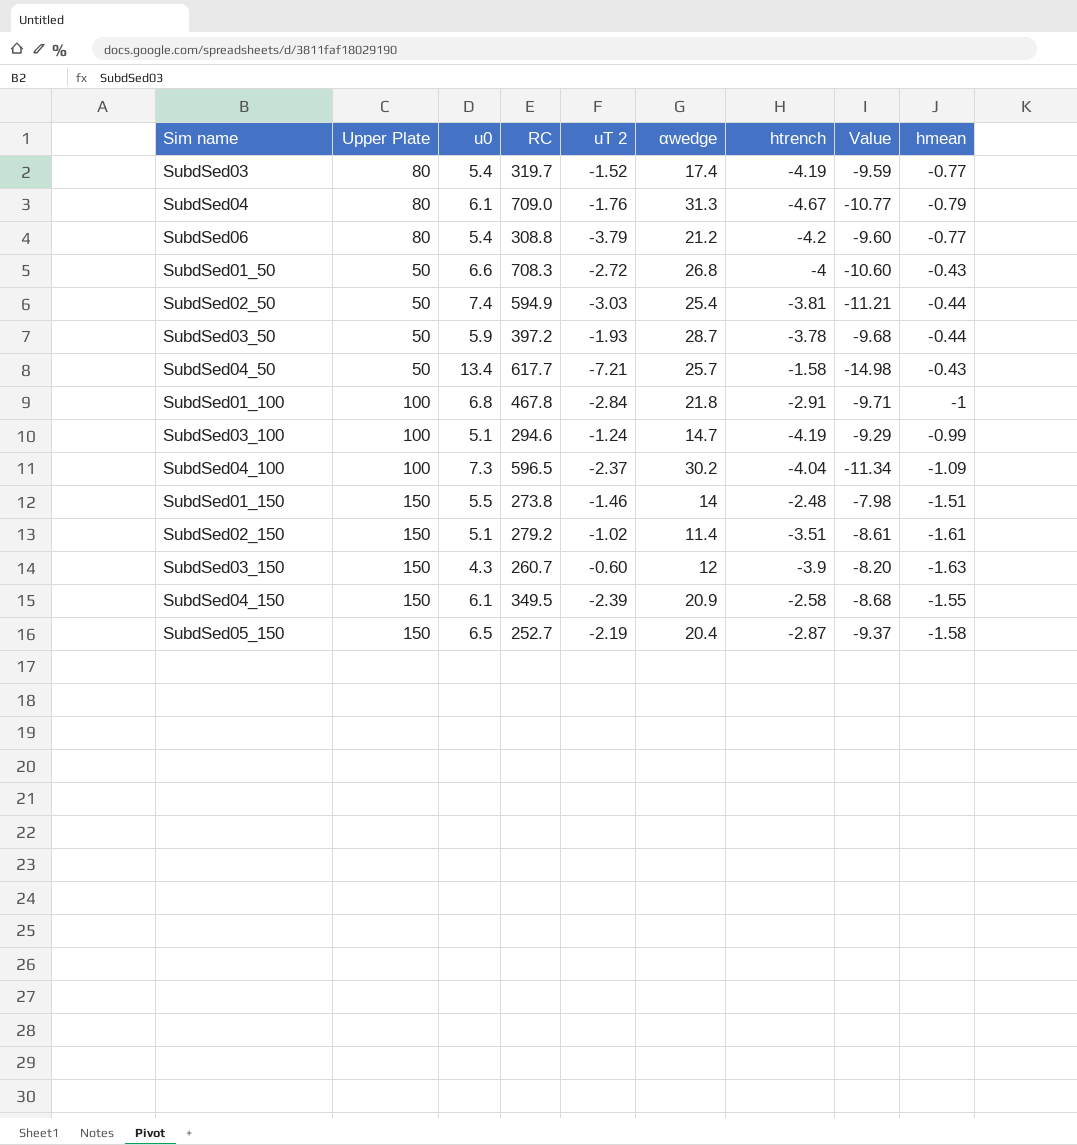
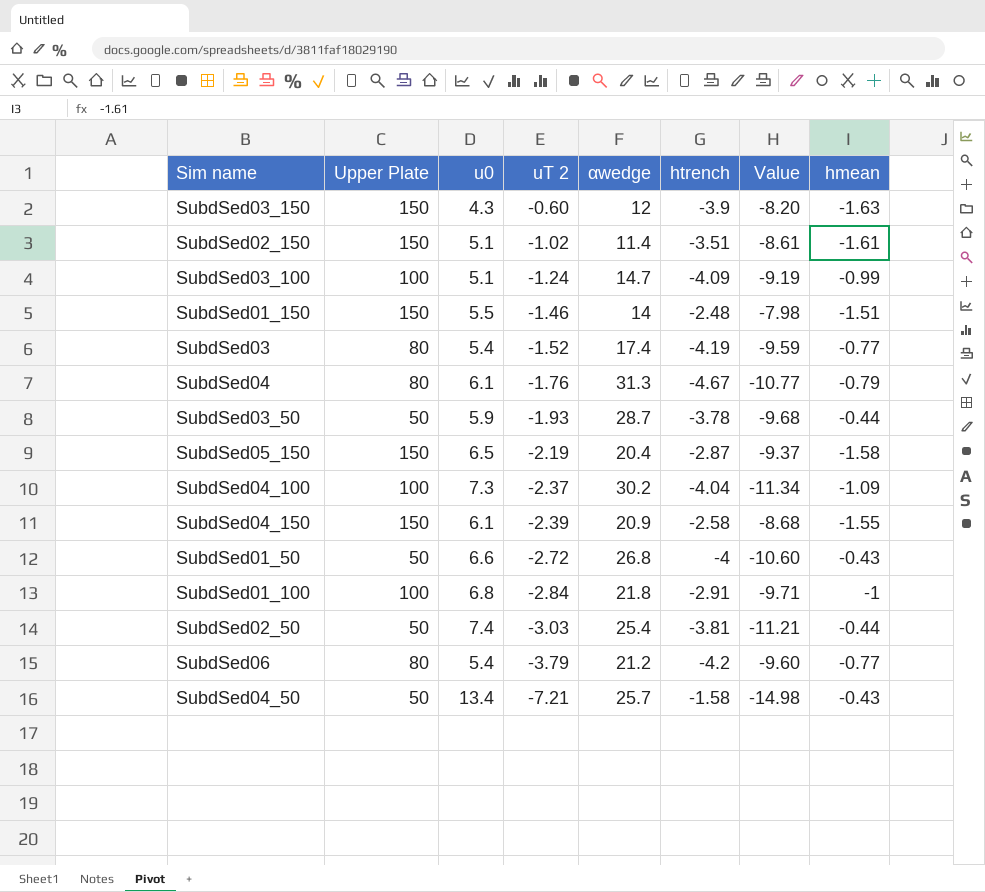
row order: none -> uT 2 descending
column RC | position: 4 -> none
SubdSed03_100 | htrench: -4.19 -> -4.09
SubdSed03_100 | Value: -9.29 -> -9.19

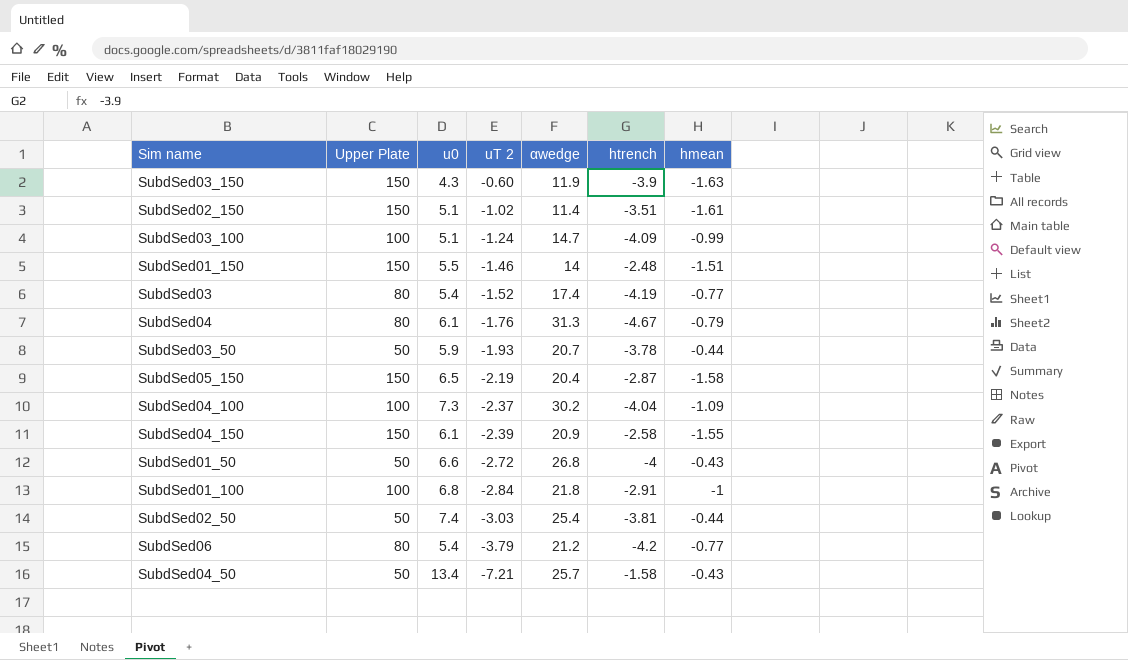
column Value | formula: [htrench] - [u0] -> none
SubdSed03_150 | αwedge: 12 -> 11.9
SubdSed03_50 | αwedge: 28.7 -> 20.7

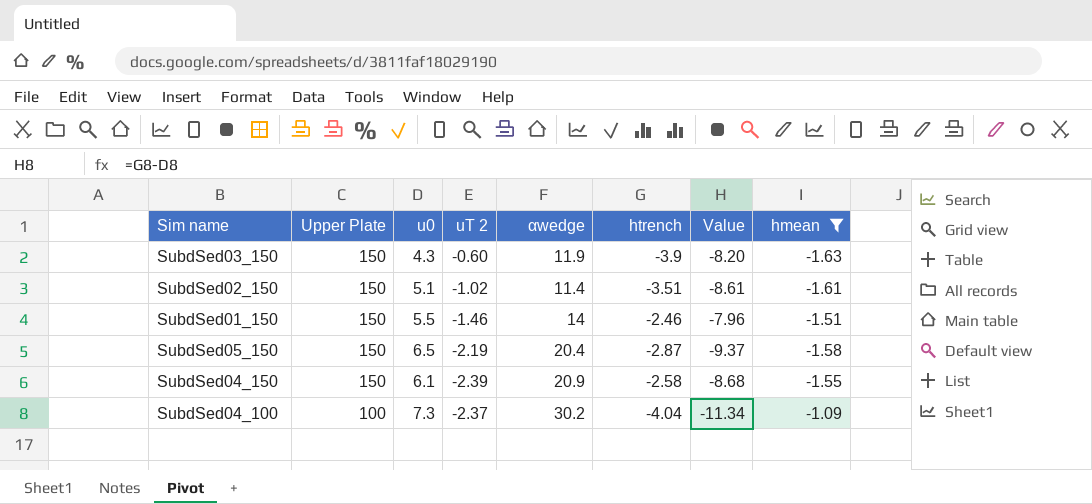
filter: none -> hmean <= -1.09
row order: uT 2 descending -> Upper Plate descending
column Value | formula: none -> [htrench] - [u0]
SubdSed01_150 | htrench: -2.48 -> -2.46

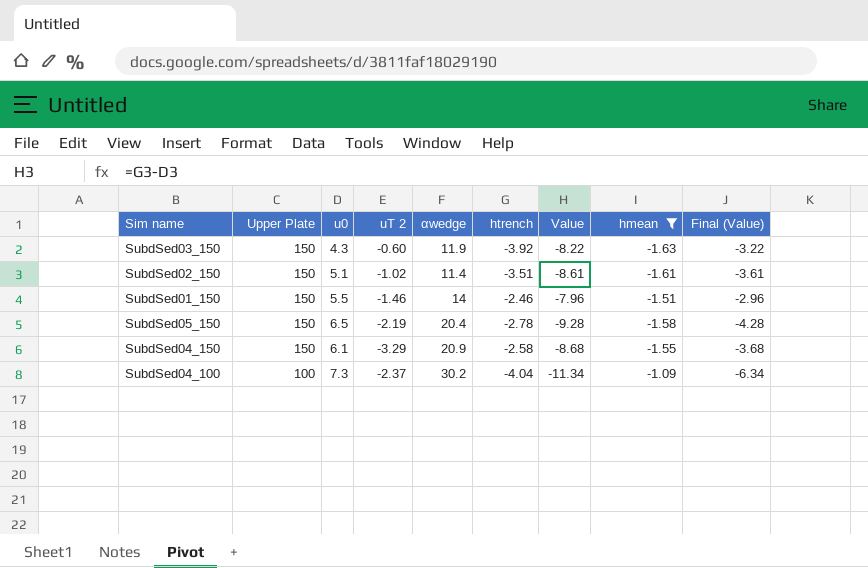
column Final (Value) | formula: none -> [Value] + 5
SubdSed03_150 | htrench: -3.9 -> -3.92
SubdSed03_150 | Value: -8.20 -> -8.22
SubdSed05_150 | htrench: -2.87 -> -2.78
SubdSed05_150 | Value: -9.37 -> -9.28
SubdSed04_150 | uT 2: -2.39 -> -3.29

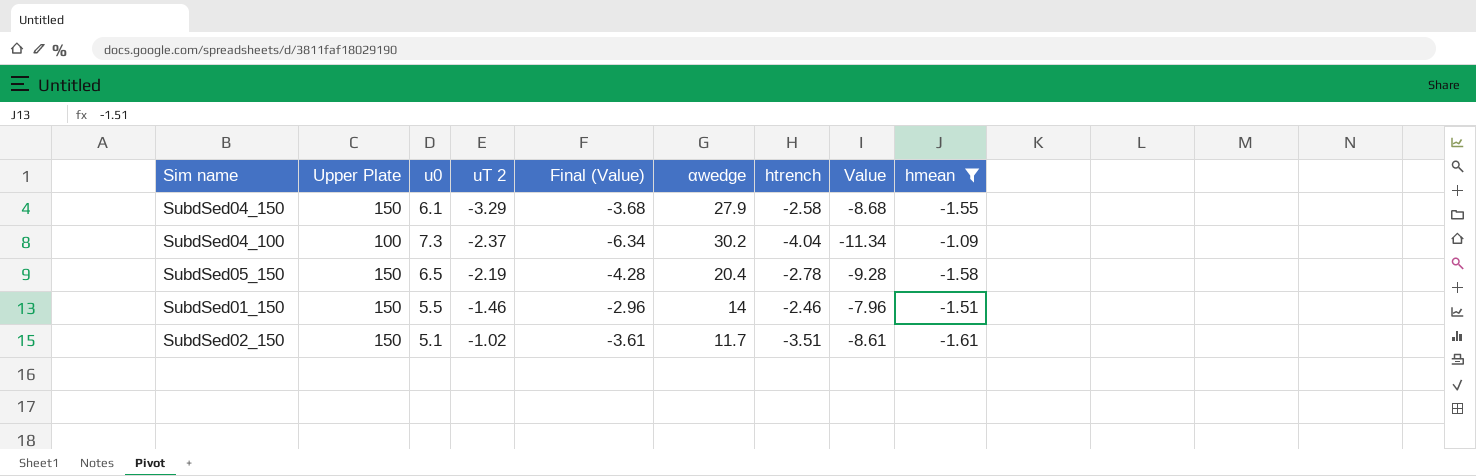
row order: Upper Plate descending -> uT 2 ascending
column Final (Value) | position: 9 -> 5
row SubdSed03_150: 150 | 4.3 | -0.60 | 11.9 | -3.92 | -8.22 | -1.63 | -3.22 -> none
SubdSed04_150 | αwedge: 20.9 -> 27.9
SubdSed02_150 | αwedge: 11.4 -> 11.7

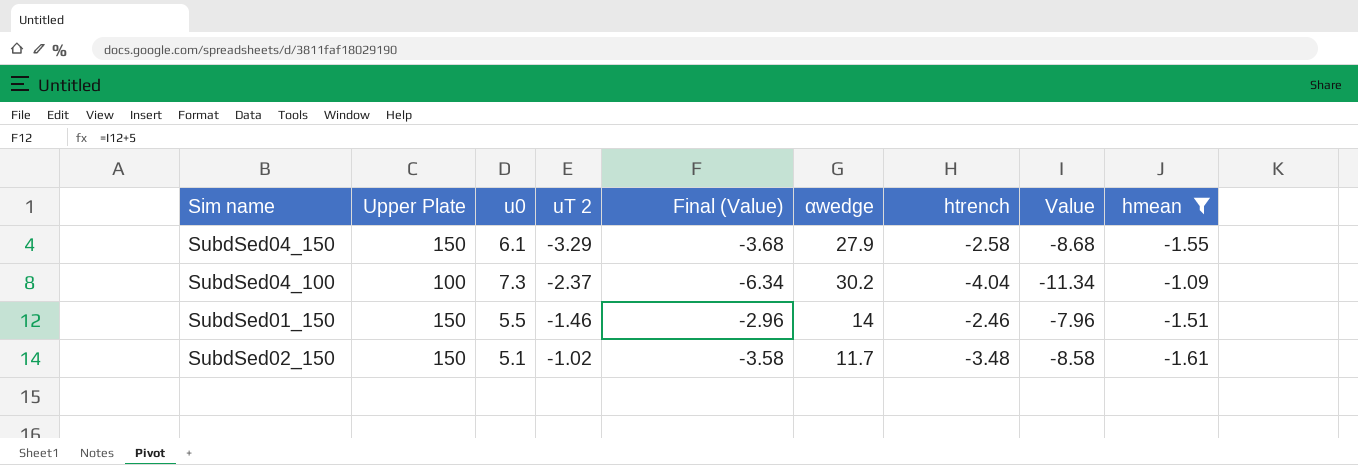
row SubdSed05_150: 150 | 6.5 | -2.19 | -4.28 | 20.4 | -2.78 | -9.28 | -1.58 -> none
SubdSed02_150 | Final (Value): -3.61 -> -3.58
SubdSed02_150 | htrench: -3.51 -> -3.48
SubdSed02_150 | Value: -8.61 -> -8.58

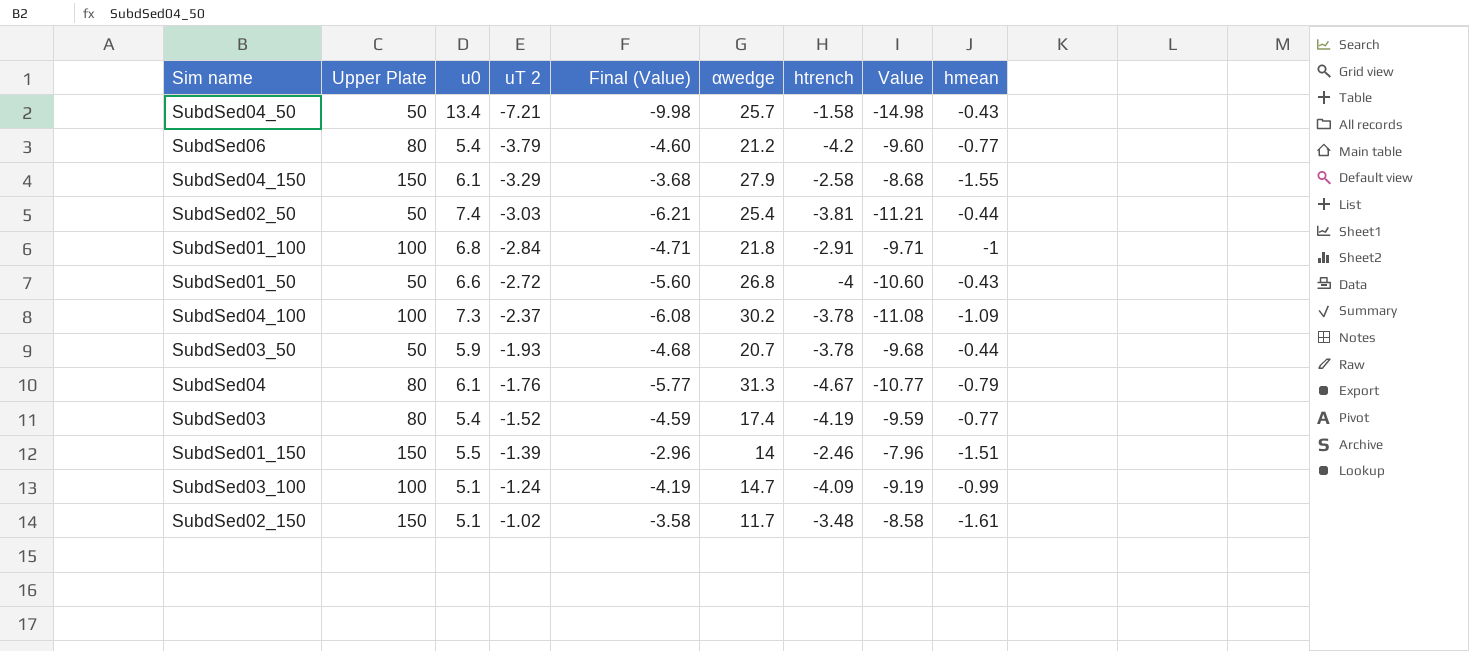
filter: hmean <= -1.09 -> none
SubdSed04_100 | Final (Value): -6.34 -> -6.08
SubdSed04_100 | htrench: -4.04 -> -3.78
SubdSed04_100 | Value: -11.34 -> -11.08
SubdSed01_150 | uT 2: -1.46 -> -1.39

